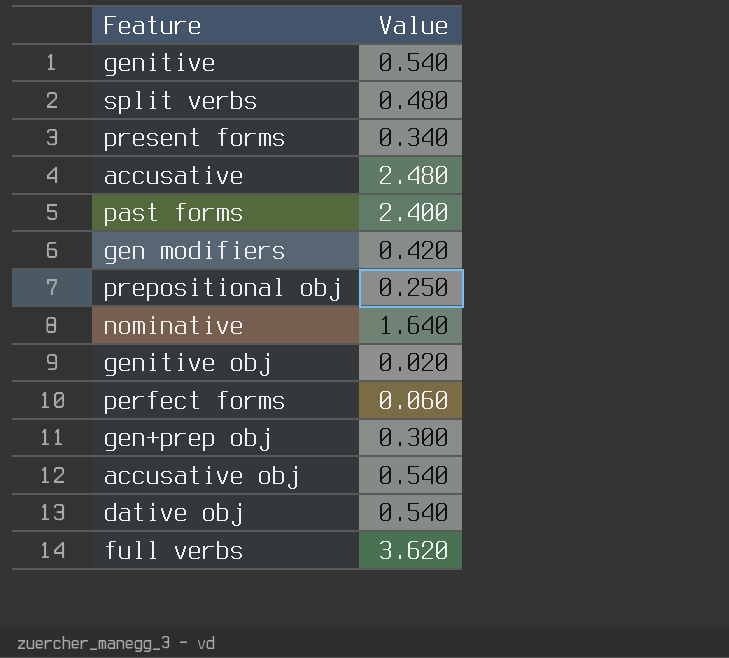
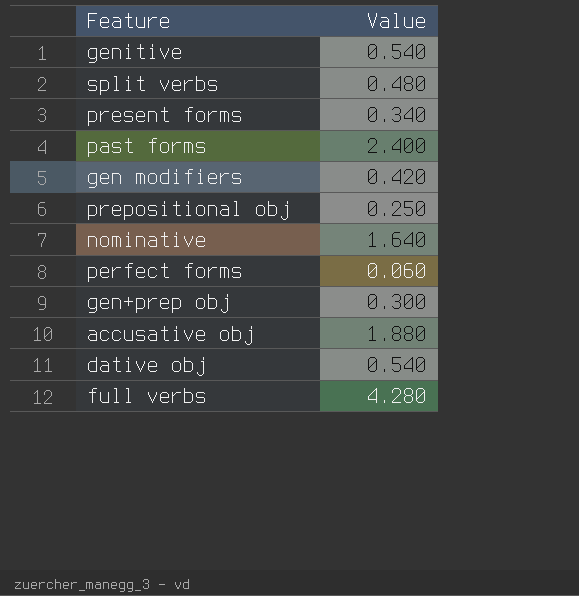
row accusative: 2.480 -> none
row genitive obj: 0.020 -> none
accusative obj | Value: 0.540 -> 1.880
full verbs | Value: 3.620 -> 4.280

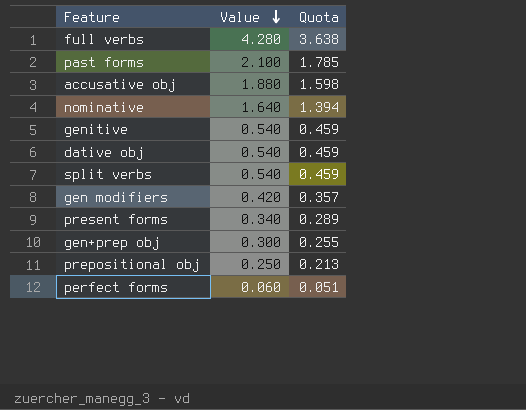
row order: none -> Value descending
column Quota | formula: none -> [Value] * 0.85
past forms | Value: 2.400 -> 2.100
split verbs | Value: 0.480 -> 0.540

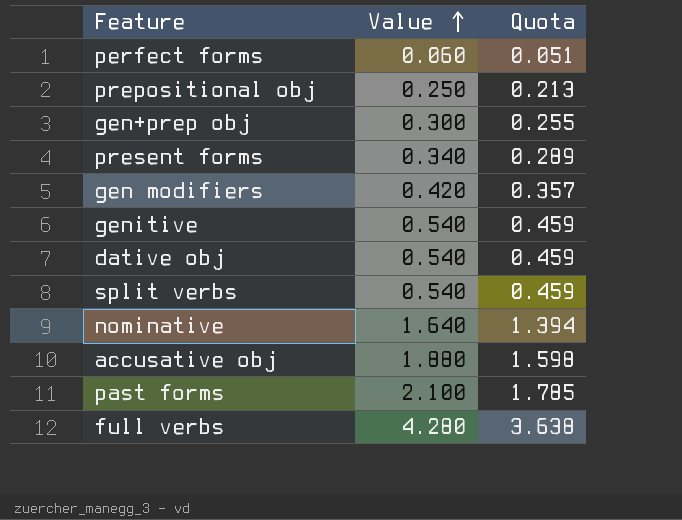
row order: Value descending -> Value ascending

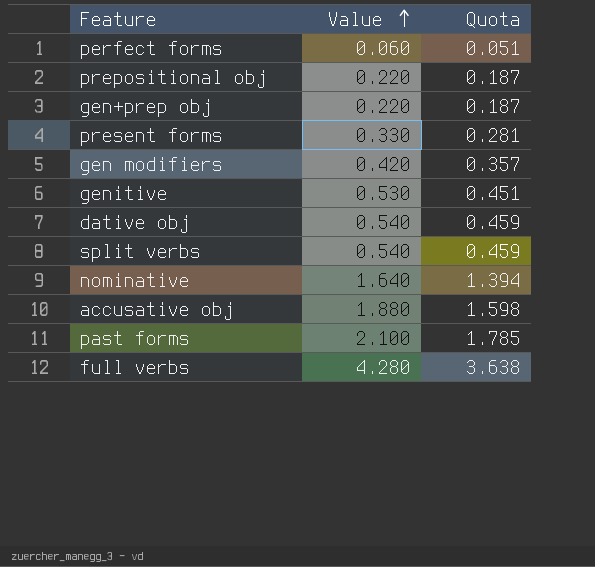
prepositional obj | Value: 0.250 -> 0.220
prepositional obj | Quota: 0.213 -> 0.187
gen+prep obj | Value: 0.300 -> 0.220
gen+prep obj | Quota: 0.255 -> 0.187
present forms | Value: 0.340 -> 0.330
present forms | Quota: 0.289 -> 0.281
genitive | Value: 0.540 -> 0.530
genitive | Quota: 0.459 -> 0.451

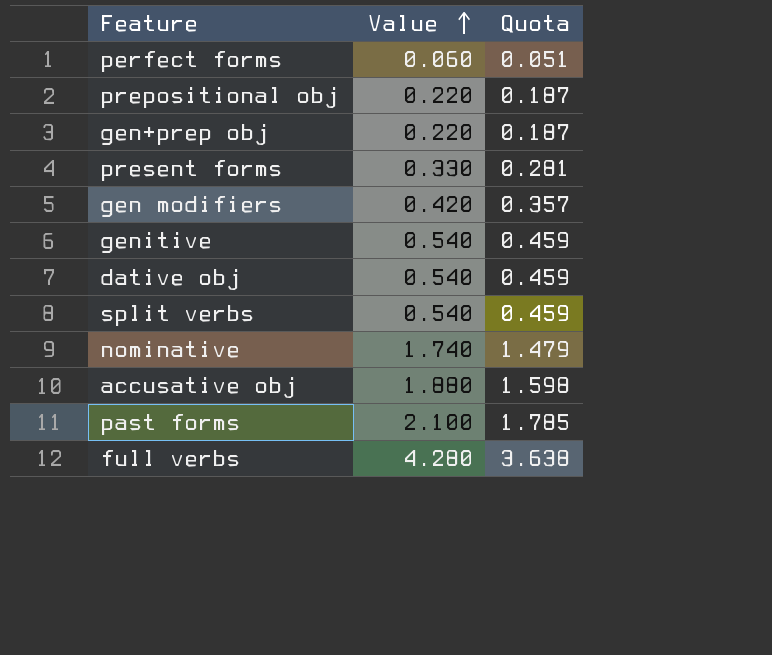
genitive | Value: 0.530 -> 0.540
genitive | Quota: 0.451 -> 0.459
nominative | Value: 1.640 -> 1.740
nominative | Quota: 1.394 -> 1.479

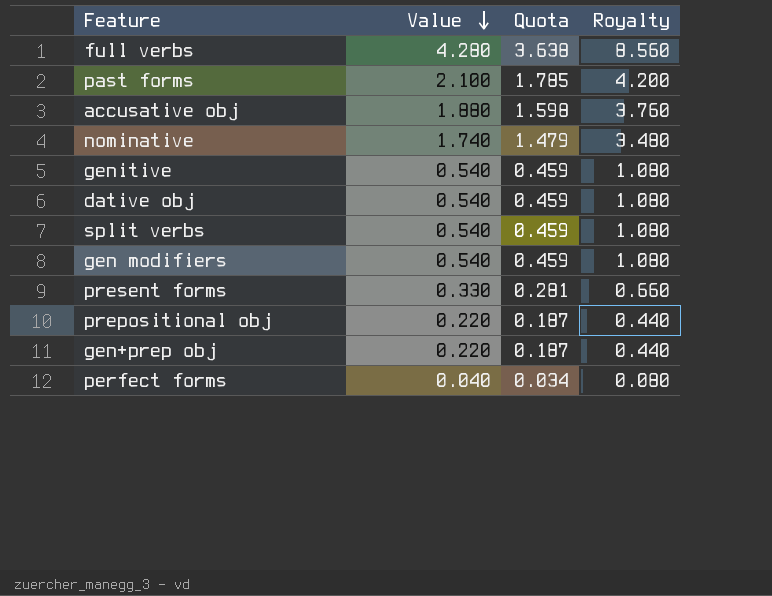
row order: Value ascending -> Value descending
column Royalty | formula: none -> [Value] * 2
gen modifiers | Value: 0.420 -> 0.540
gen modifiers | Quota: 0.357 -> 0.459
perfect forms | Value: 0.060 -> 0.040
perfect forms | Quota: 0.051 -> 0.034

